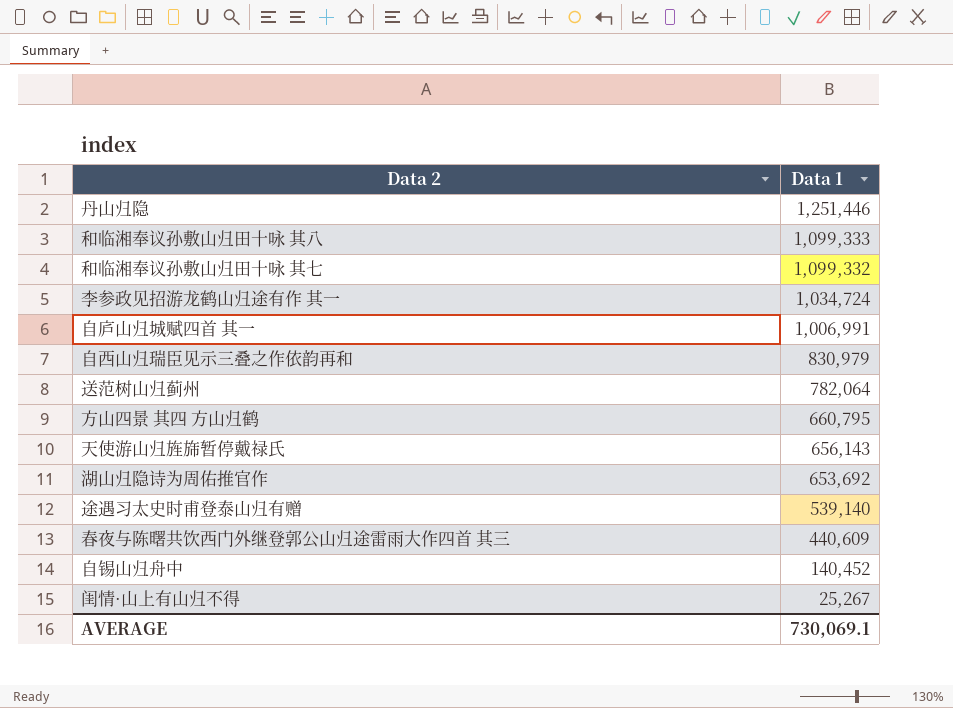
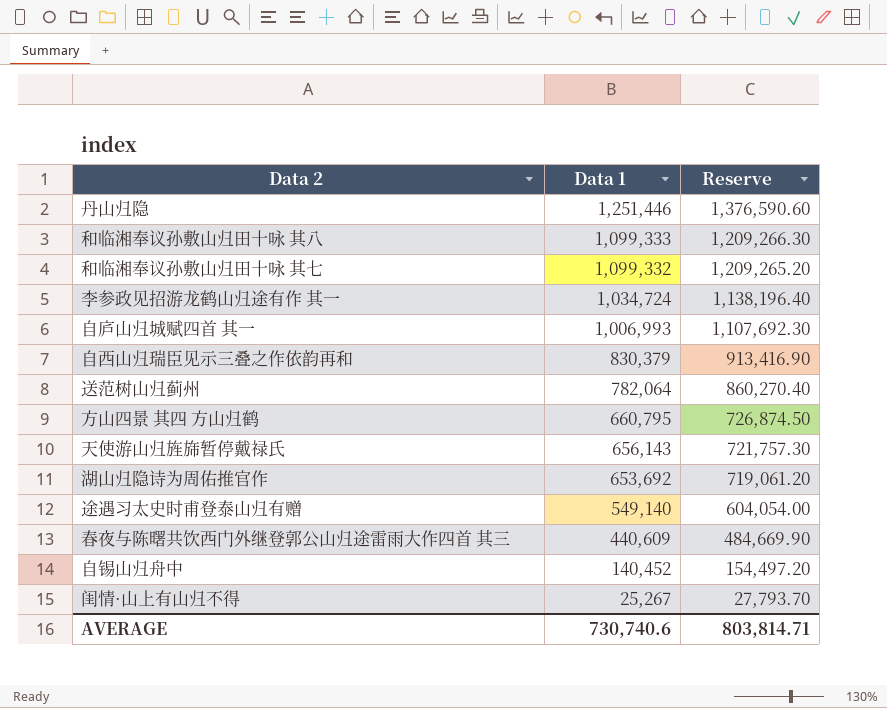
column Reserve | formula: none -> [Data 1] * 1.1
自庐山归城赋四首 其一 | Data 1: 1,006,991 -> 1,006,993
自西山归瑞臣见示三叠之作依韵再和 | Data 1: 830,979 -> 830,379
途遇习太史时甫登泰山归有赠 | Data 1: 539,140 -> 549,140
AVERAGE | Data 1: 730,069.1 -> 730,740.6

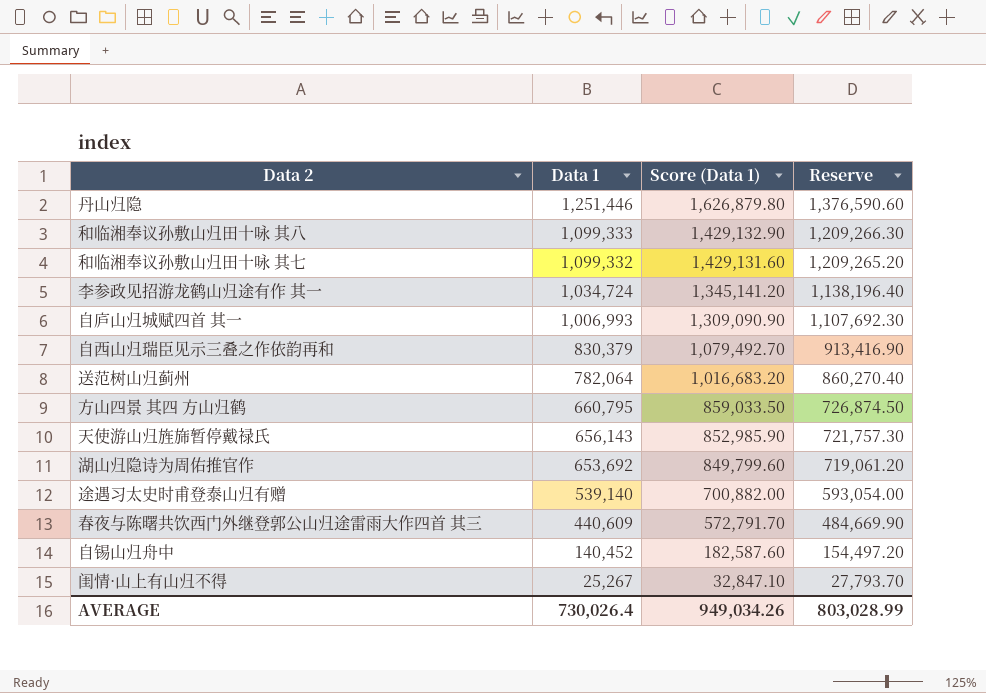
column Score (Data 1) | formula: none -> [Data 1] * 1.3
途遇习太史时甫登泰山归有赠 | Data 1: 549,140 -> 539,140
途遇习太史时甫登泰山归有赠 | Reserve: 604,054.00 -> 593,054.00
AVERAGE | Data 1: 730,740.6 -> 730,026.4
AVERAGE | Reserve: 803,814.71 -> 803,028.99

